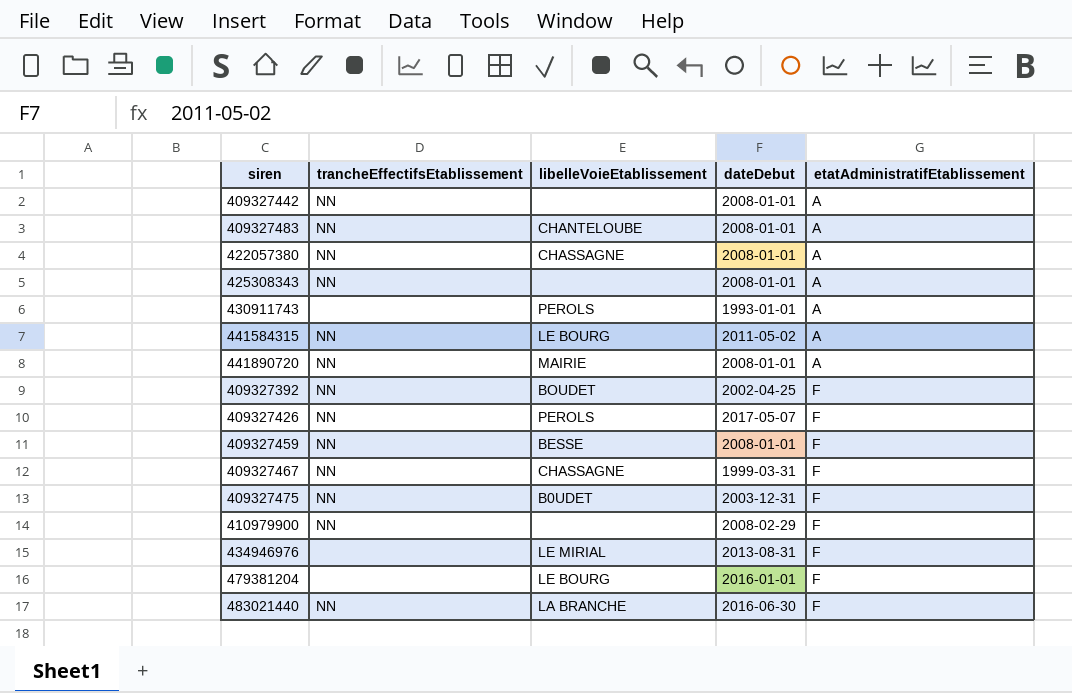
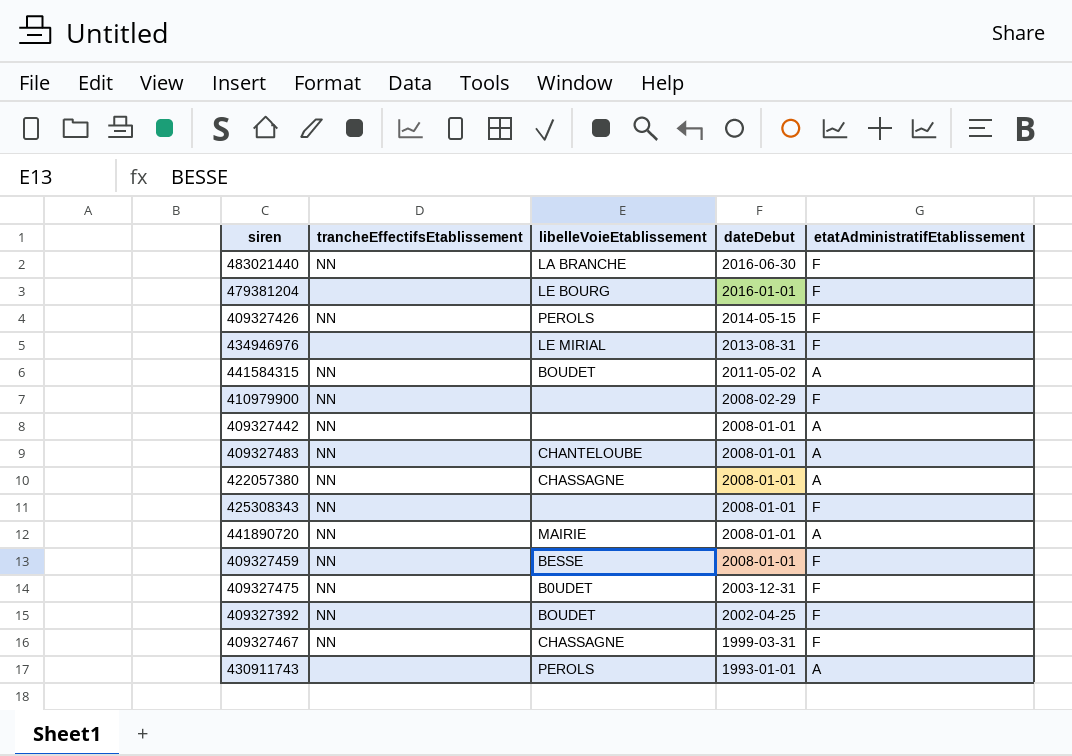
row order: etatAdministratifEtablissement ascending -> dateDebut descending
409327426 | dateDebut: 2017-05-07 -> 2014-05-15
441584315 | libelleVoieEtablissement: LE BOURG -> BOUDET
425308343 | etatAdministratifEtablissement: A -> F

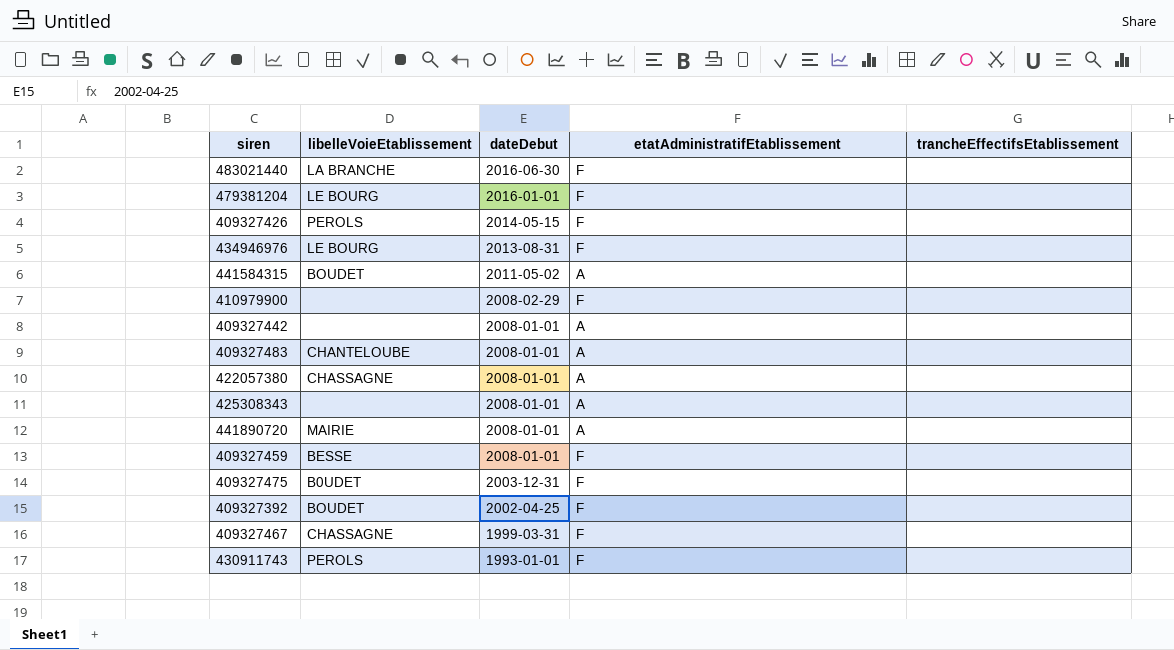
column trancheEffectifsEtablissement | position: 2 -> 5
483021440 | trancheEffectifsEtablissement: NN -> none
409327426 | trancheEffectifsEtablissement: NN -> none
434946976 | libelleVoieEtablissement: LE MIRIAL -> LE BOURG
441584315 | trancheEffectifsEtablissement: NN -> none
410979900 | trancheEffectifsEtablissement: NN -> none
409327442 | trancheEffectifsEtablissement: NN -> none
409327483 | trancheEffectifsEtablissement: NN -> none
422057380 | trancheEffectifsEtablissement: NN -> none
425308343 | etatAdministratifEtablissement: F -> A
425308343 | trancheEffectifsEtablissement: NN -> none
441890720 | trancheEffectifsEtablissement: NN -> none
409327459 | trancheEffectifsEtablissement: NN -> none
409327475 | trancheEffectifsEtablissement: NN -> none
409327392 | trancheEffectifsEtablissement: NN -> none
409327467 | trancheEffectifsEtablissement: NN -> none
430911743 | etatAdministratifEtablissement: A -> F

